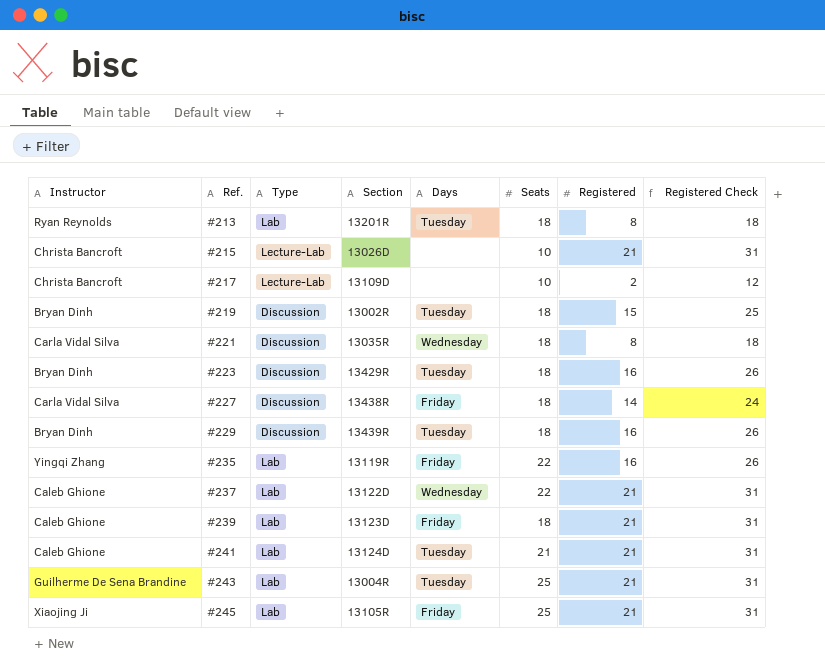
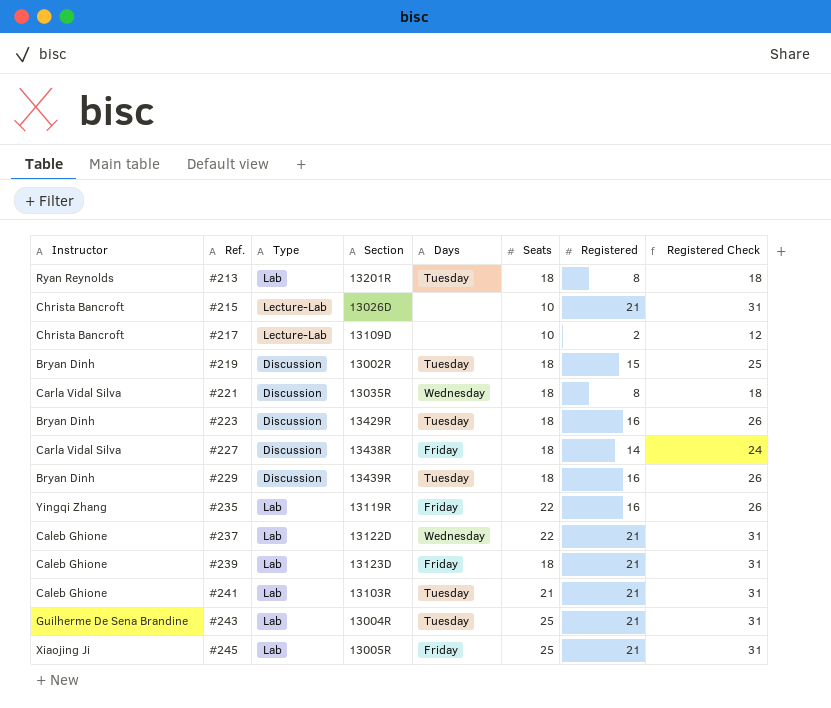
#241 | Section: 13124D -> 13103R
#245 | Section: 13105R -> 13005R

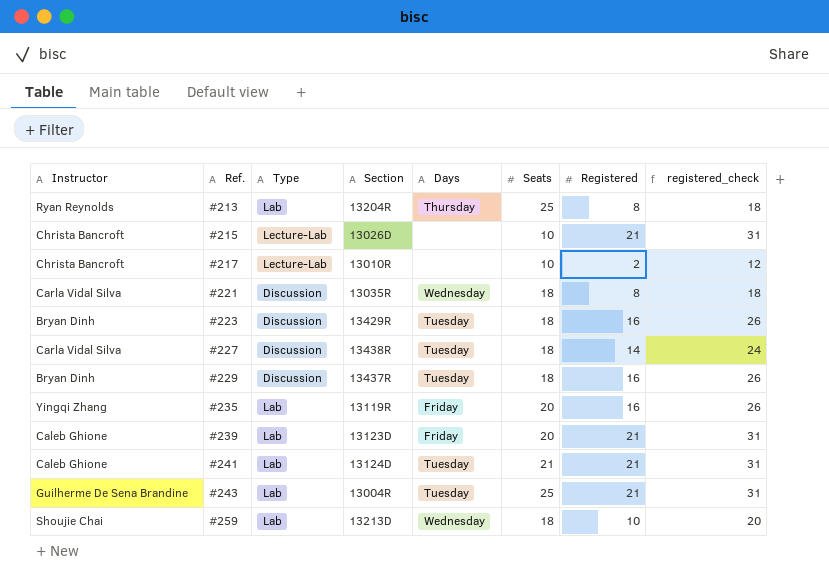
column name: Registered Check -> registered_check
row #219: Bryan Dinh | Discussion | 13002R | Tuesday | 18 | 15 | 25 -> none
row #237: Caleb Ghione | Lab | 13122D | Wednesday | 22 | 21 | 31 -> none
row #245: Xiaojing Ji | Lab | 13005R | Friday | 25 | 21 | 31 -> none
#213 | Section: 13201R -> 13204R
#213 | Days: Tuesday -> Thursday
#213 | Seats: 18 -> 25
#217 | Section: 13109D -> 13010R
#227 | Days: Friday -> Tuesday
#229 | Section: 13439R -> 13437R
#235 | Seats: 22 -> 20
#239 | Seats: 18 -> 20
#241 | Section: 13103R -> 13124D
row #259: none -> Shoujie Chai | Lab | 13213D | Wednesday | 18 | 10 | 20

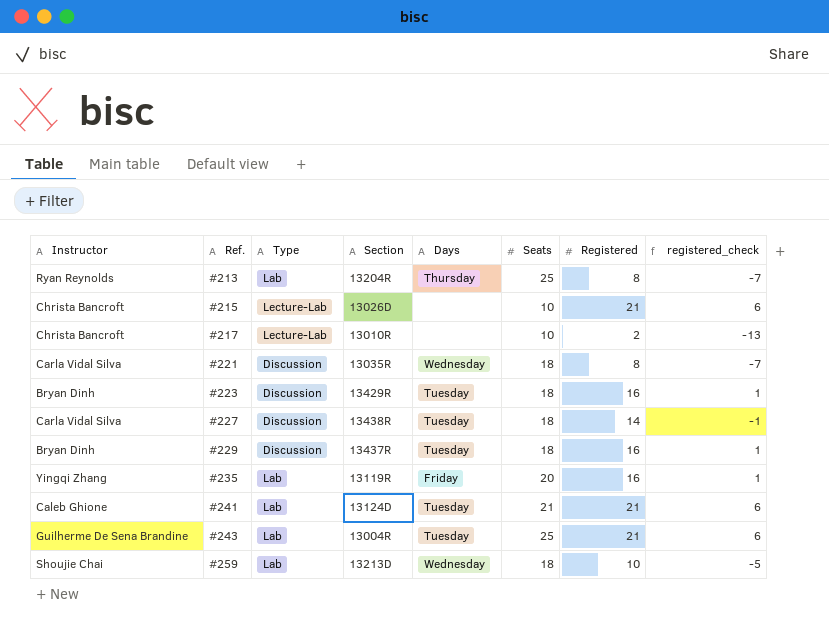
column registered_check | formula: [Registered] + 10 -> [Registered] - 15
row #239: Caleb Ghione | Lab | 13123D | Friday | 20 | 21 | 31 -> none

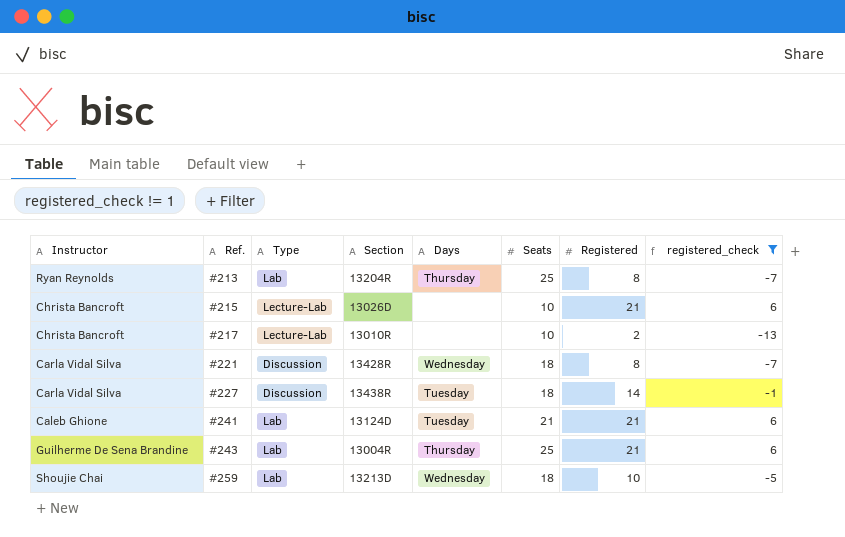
filter: none -> registered_check != 1
#221 | Section: 13035R -> 13428R
#243 | Days: Tuesday -> Thursday

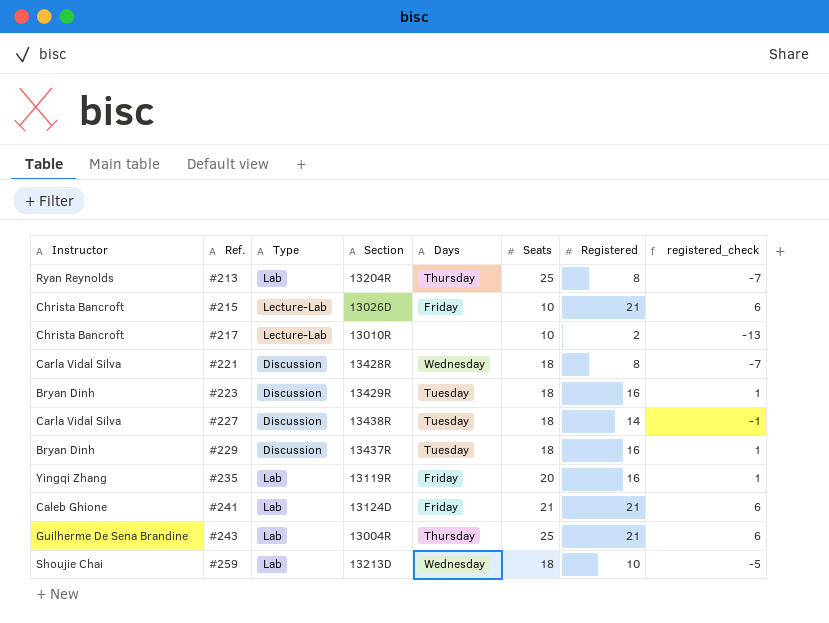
filter: registered_check != 1 -> none
#215 | Days: none -> Friday
#241 | Days: Tuesday -> Friday

